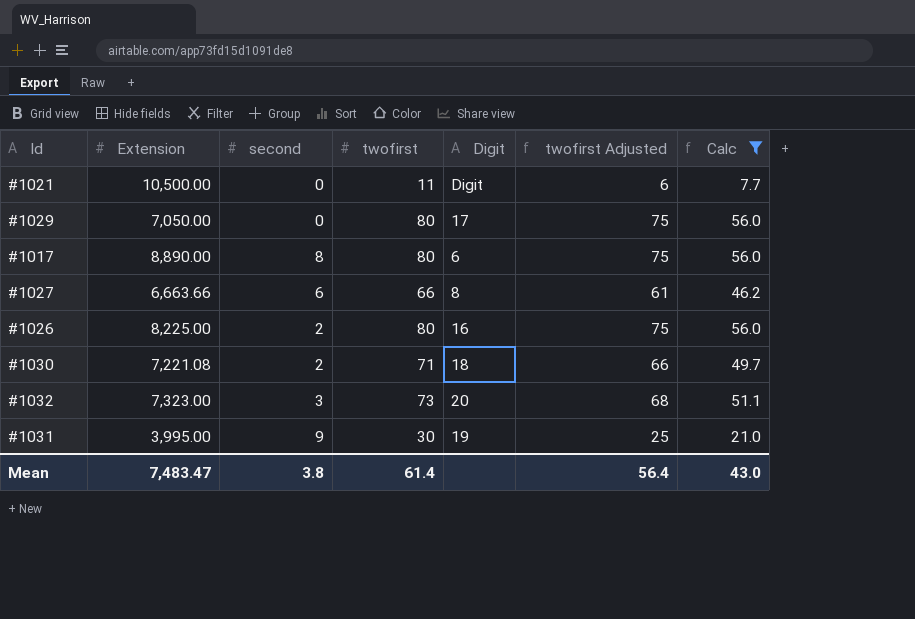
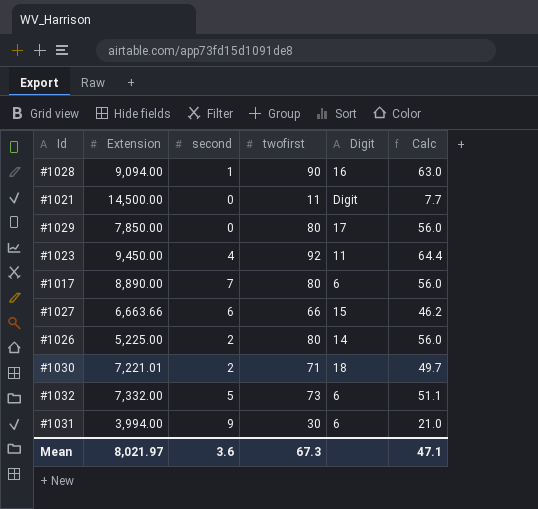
filter: Calc <= 56.0 -> none
column twofirst Adjusted | formula: [twofirst] - 5 -> none
#1021 | Extension: 10,500.00 -> 14,500.00
#1029 | Extension: 7,050.00 -> 7,850.00
#1017 | second: 8 -> 7
#1027 | Digit: 8 -> 15
#1026 | Extension: 8,225.00 -> 5,225.00
#1026 | Digit: 16 -> 14
#1030 | Extension: 7,221.08 -> 7,221.01
#1032 | Extension: 7,323.00 -> 7,332.00
#1032 | second: 3 -> 5
#1032 | Digit: 20 -> 6
#1031 | Extension: 3,995.00 -> 3,994.00
#1031 | Digit: 19 -> 6
Mean | Extension: 7,483.47 -> 8,021.97
Mean | second: 3.8 -> 3.6
Mean | twofirst: 61.4 -> 67.3
Mean | Calc: 43.0 -> 47.1

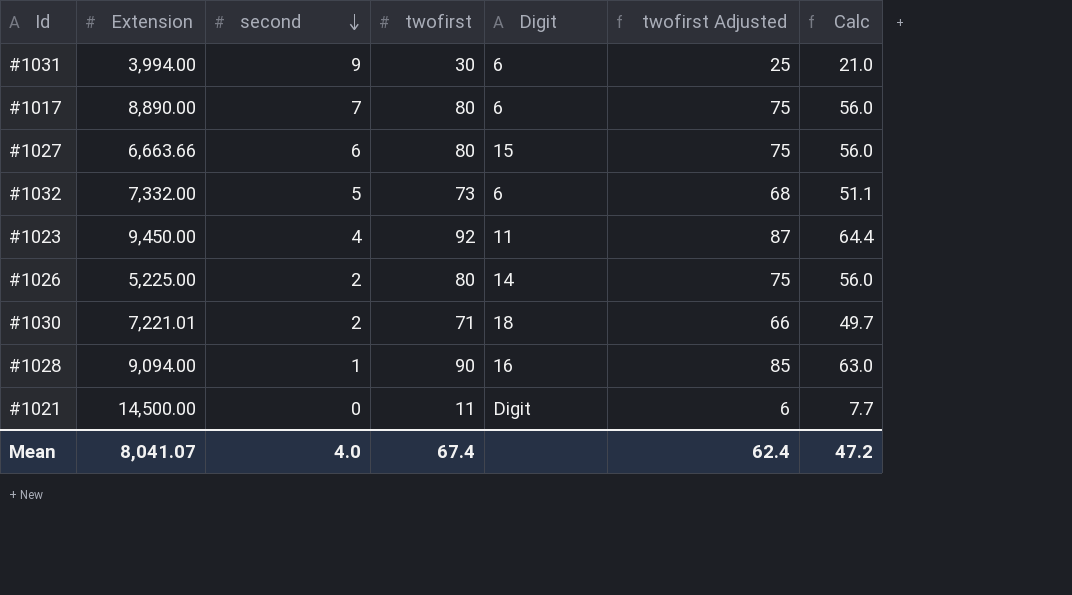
row order: none -> second descending
column twofirst Adjusted | formula: none -> [twofirst] - 5
row #1029: 7,850.00 | 0 | 80 | 17 | 56.0 -> none
#1027 | twofirst: 66 -> 80
#1027 | Calc: 46.2 -> 56.0
Mean | Extension: 8,021.97 -> 8,041.07
Mean | second: 3.6 -> 4.0
Mean | twofirst: 67.3 -> 67.4
Mean | Calc: 47.1 -> 47.2

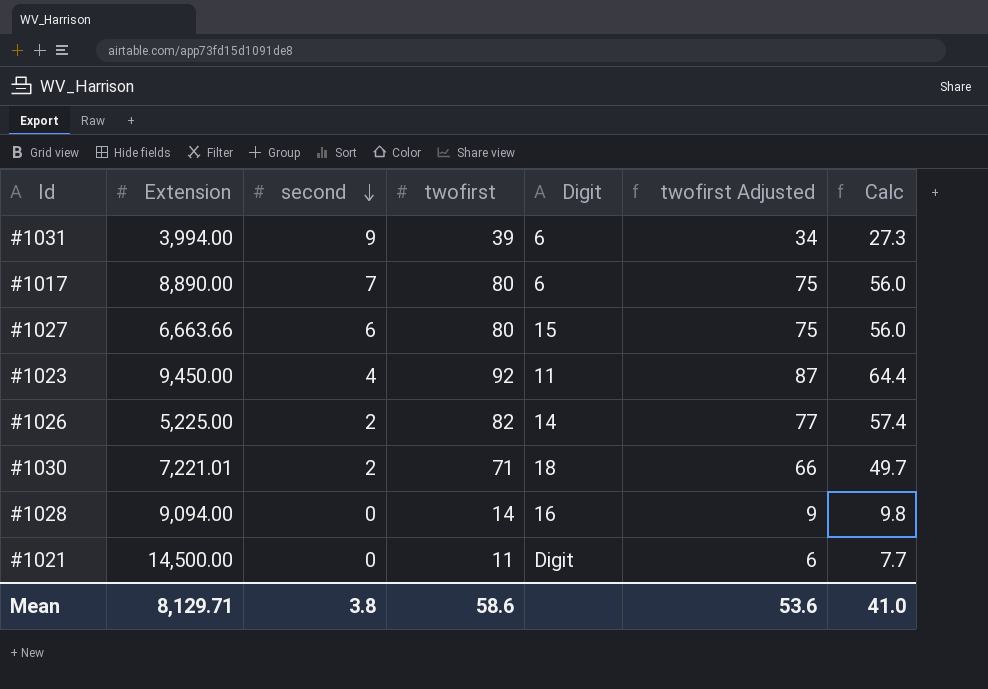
row #1032: 7,332.00 | 5 | 73 | 6 | 68 | 51.1 -> none
#1031 | twofirst: 30 -> 39
#1031 | twofirst Adjusted: 25 -> 34
#1031 | Calc: 21.0 -> 27.3
#1026 | twofirst: 80 -> 82
#1026 | twofirst Adjusted: 75 -> 77
#1026 | Calc: 56.0 -> 57.4
#1028 | second: 1 -> 0
#1028 | twofirst: 90 -> 14
#1028 | twofirst Adjusted: 85 -> 9
#1028 | Calc: 63.0 -> 9.8
Mean | Extension: 8,041.07 -> 8,129.71
Mean | second: 4.0 -> 3.8
Mean | twofirst: 67.4 -> 58.6
Mean | twofirst Adjusted: 62.4 -> 53.6
Mean | Calc: 47.2 -> 41.0

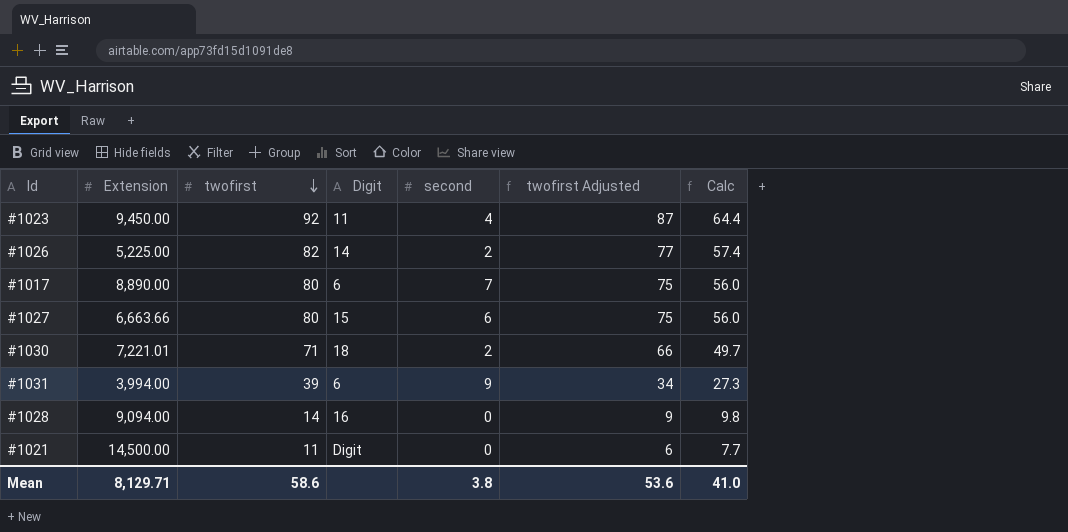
row order: second descending -> twofirst descending
column second | position: 3 -> 5

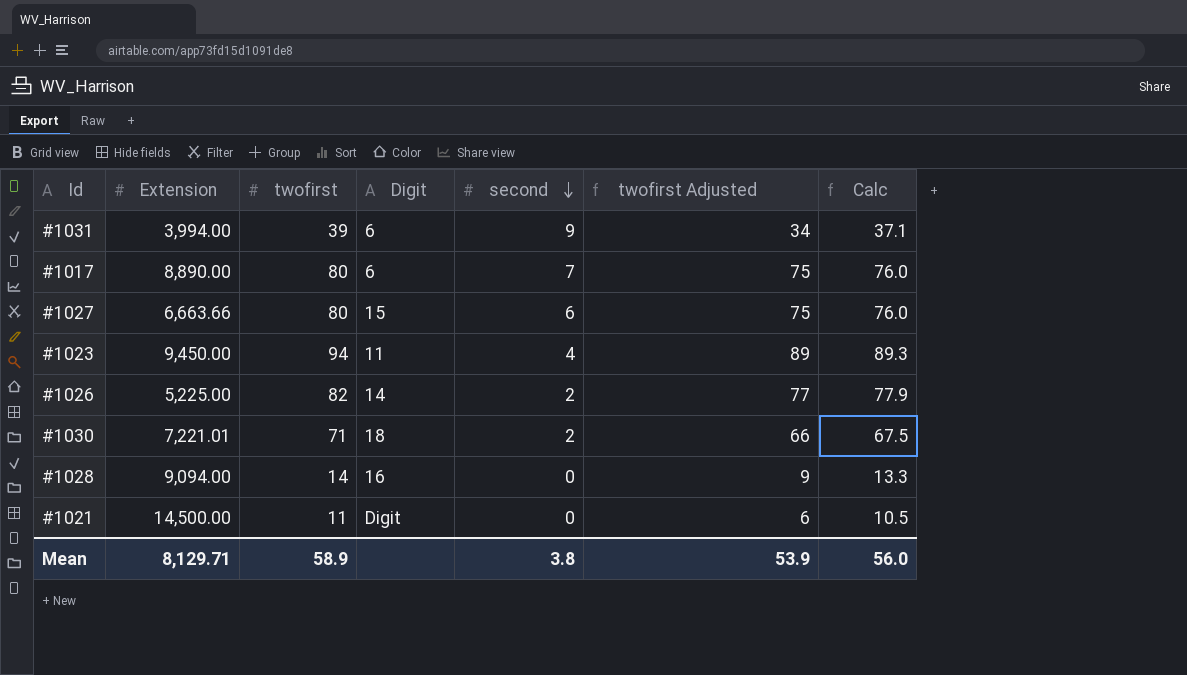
row order: twofirst descending -> second descending
column Calc | formula: [twofirst] * 0.7 -> [twofirst] * 0.95
#1023 | twofirst: 92 -> 94
#1023 | twofirst Adjusted: 87 -> 89
Mean | twofirst: 58.6 -> 58.9
Mean | twofirst Adjusted: 53.6 -> 53.9
Mean | Calc: 41.0 -> 56.0

